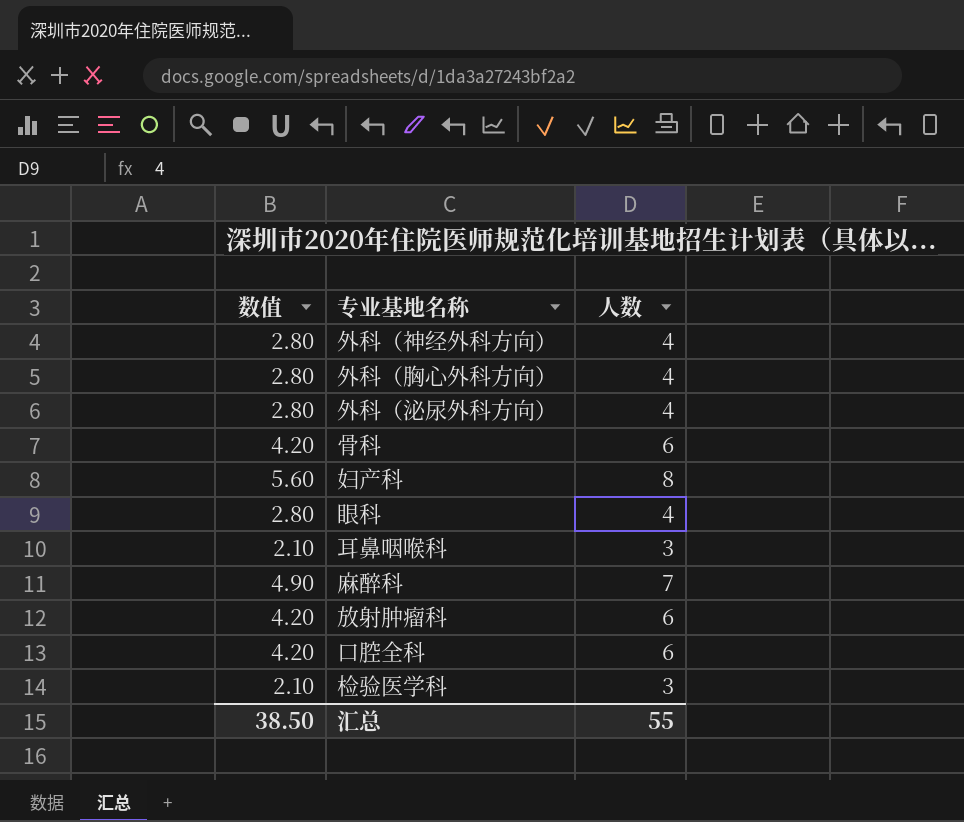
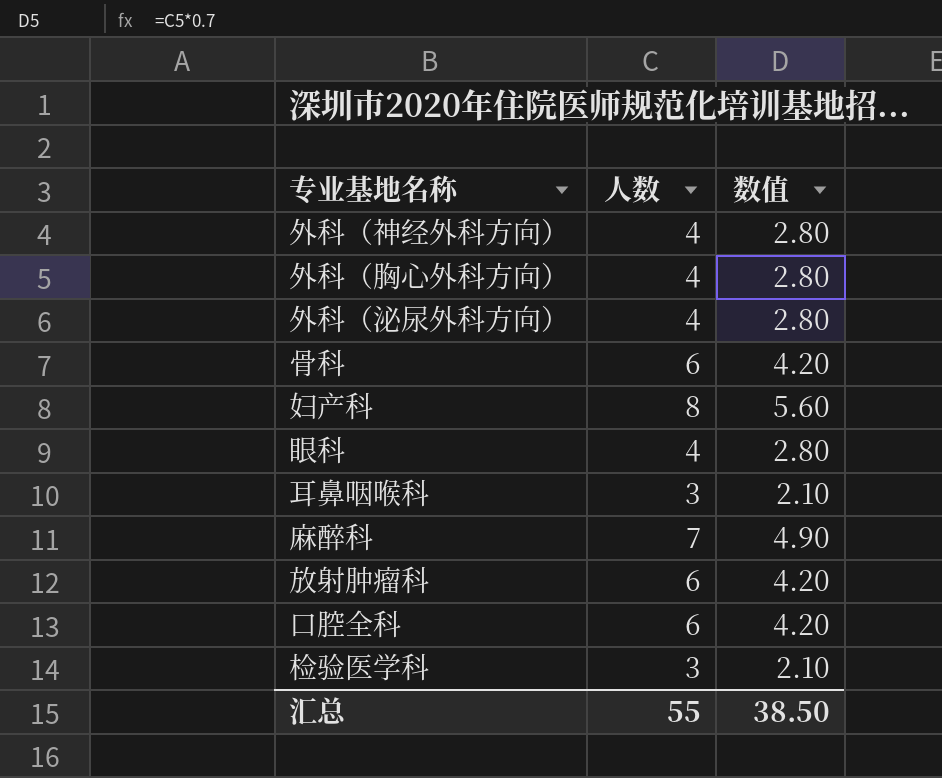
column 数值 | position: 1 -> 3

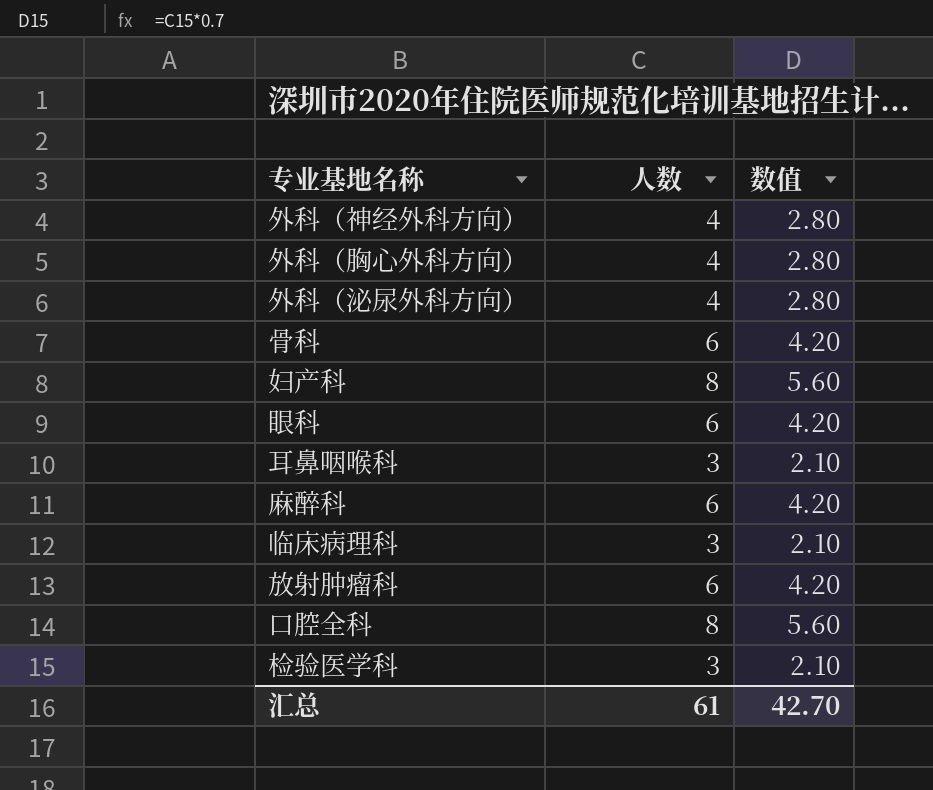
眼科 | 人数: 4 -> 6
眼科 | 数值: 2.80 -> 4.20
麻醉科 | 人数: 7 -> 6
麻醉科 | 数值: 4.90 -> 4.20
row 临床病理科: none -> 3 | 2.10
口腔全科 | 人数: 6 -> 8
口腔全科 | 数值: 4.20 -> 5.60
汇总 | 人数: 55 -> 61
汇总 | 数值: 38.50 -> 42.70

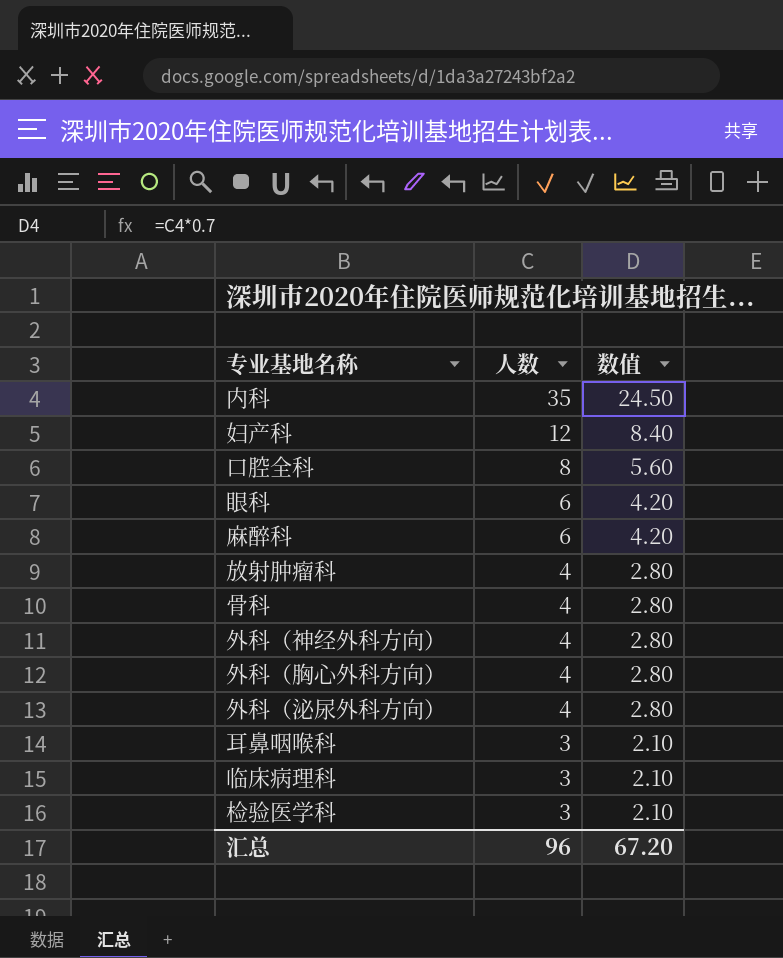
row order: none -> 人数 descending
row 内科: none -> 35 | 24.50
妇产科 | 人数: 8 -> 12
妇产科 | 数值: 5.60 -> 8.40
放射肿瘤科 | 人数: 6 -> 4
放射肿瘤科 | 数值: 4.20 -> 2.80
骨科 | 人数: 6 -> 4
骨科 | 数值: 4.20 -> 2.80
汇总 | 人数: 61 -> 96
汇总 | 数值: 42.70 -> 67.20

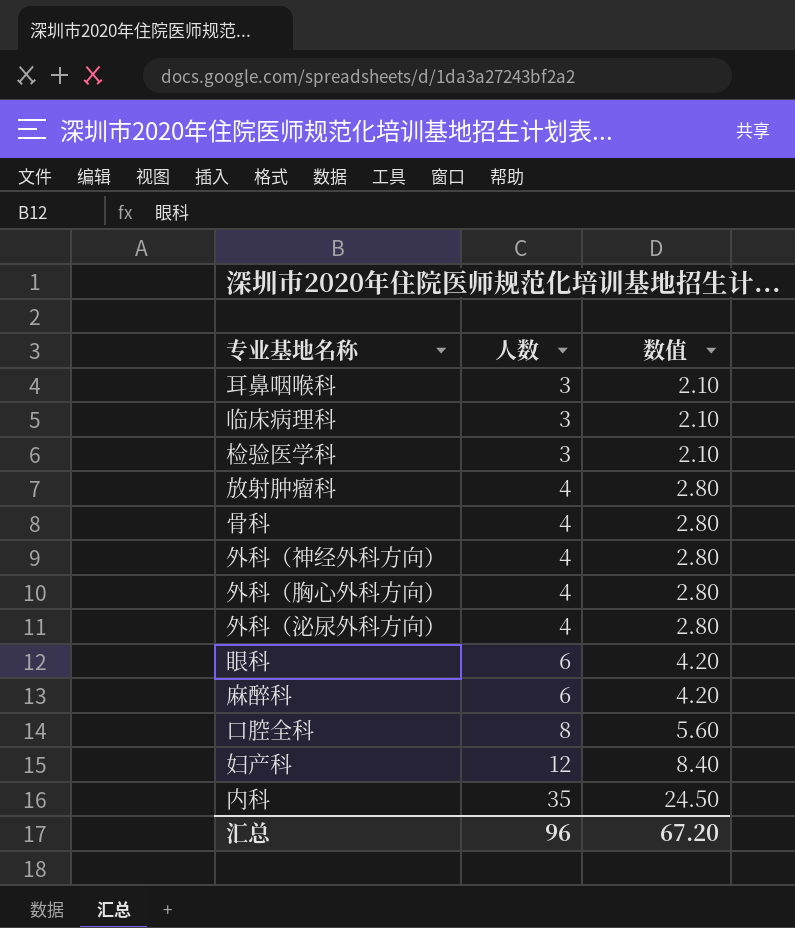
row order: 人数 descending -> 人数 ascending

